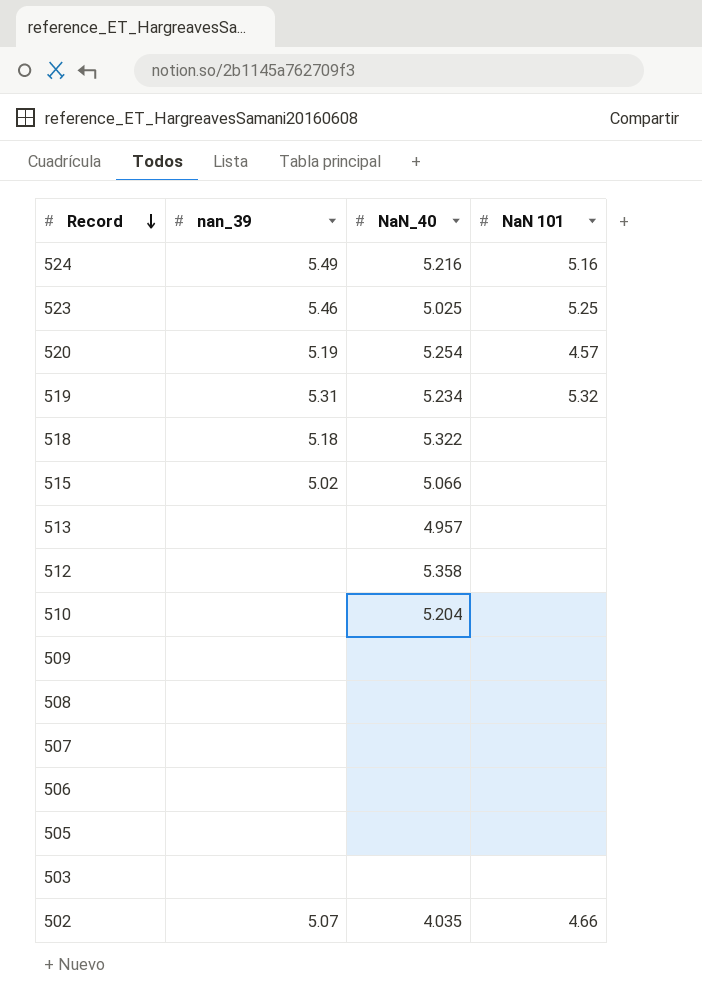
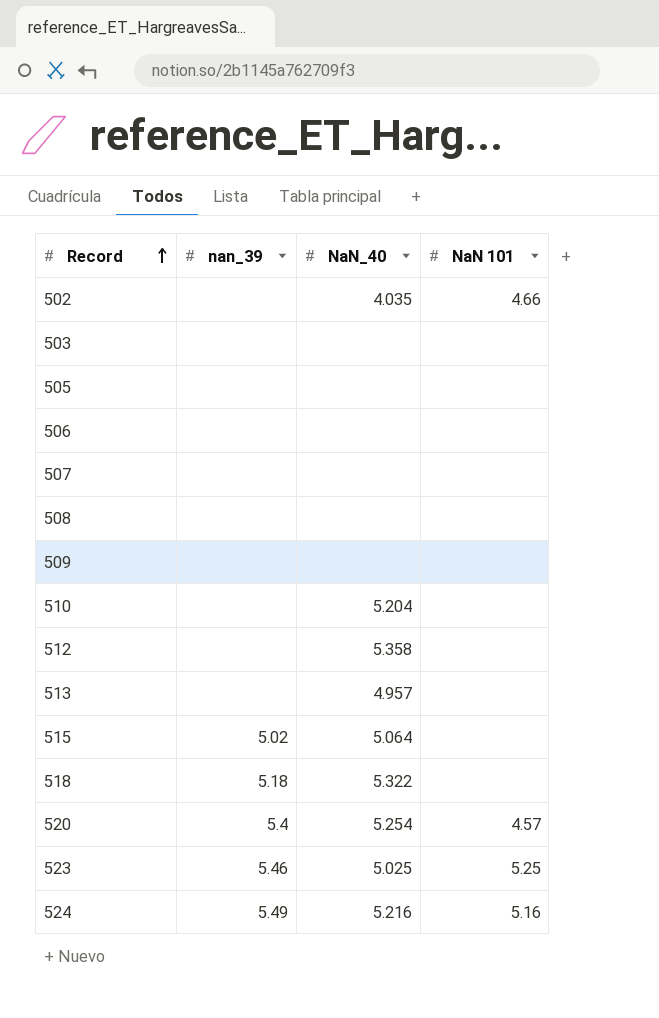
row order: Record descending -> Record ascending
row 519: 5.31 | 5.234 | 5.32 -> none
502 | nan_39: 5.07 -> none
515 | NaN_40: 5.066 -> 5.064
520 | nan_39: 5.19 -> 5.4

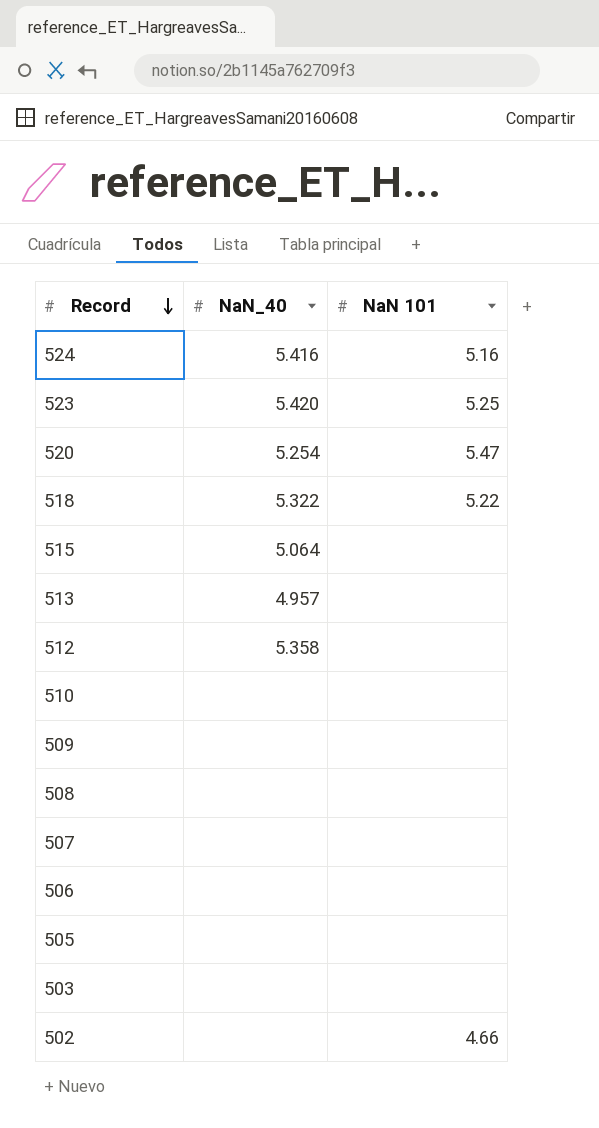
row order: Record ascending -> Record descending
column nan_39 | position: 2 -> none
524 | NaN_40: 5.216 -> 5.416
523 | NaN_40: 5.025 -> 5.420
520 | NaN 101: 4.57 -> 5.47
518 | NaN 101: none -> 5.22
510 | NaN_40: 5.204 -> none
502 | NaN_40: 4.035 -> none

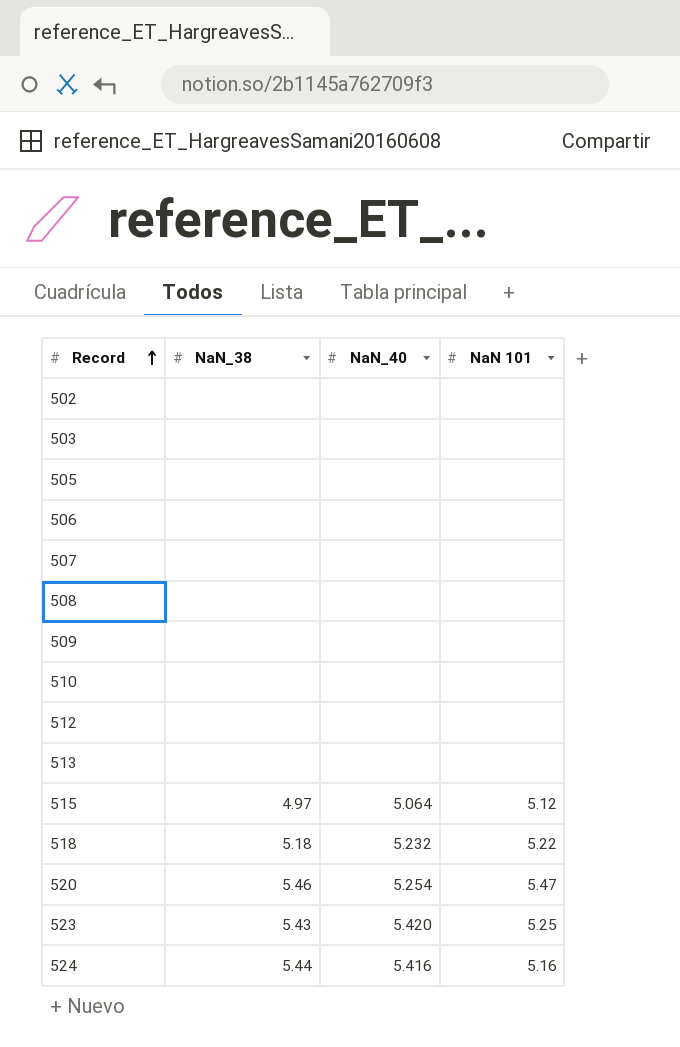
row order: Record descending -> Record ascending
column NaN_38 | position: none -> 2
502 | NaN 101: 4.66 -> none
512 | NaN_40: 5.358 -> none
513 | NaN_40: 4.957 -> none
515 | NaN 101: none -> 5.12
518 | NaN_40: 5.322 -> 5.232

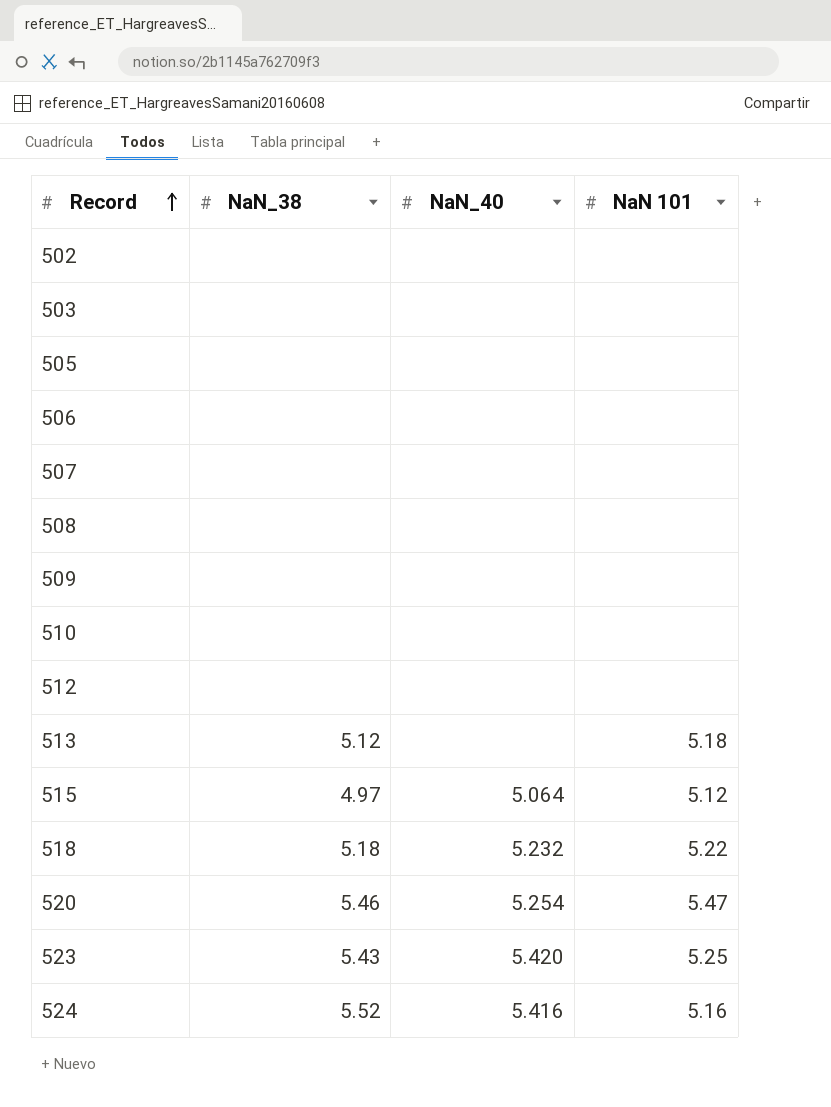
513 | NaN_38: none -> 5.12
513 | NaN 101: none -> 5.18
524 | NaN_38: 5.44 -> 5.52

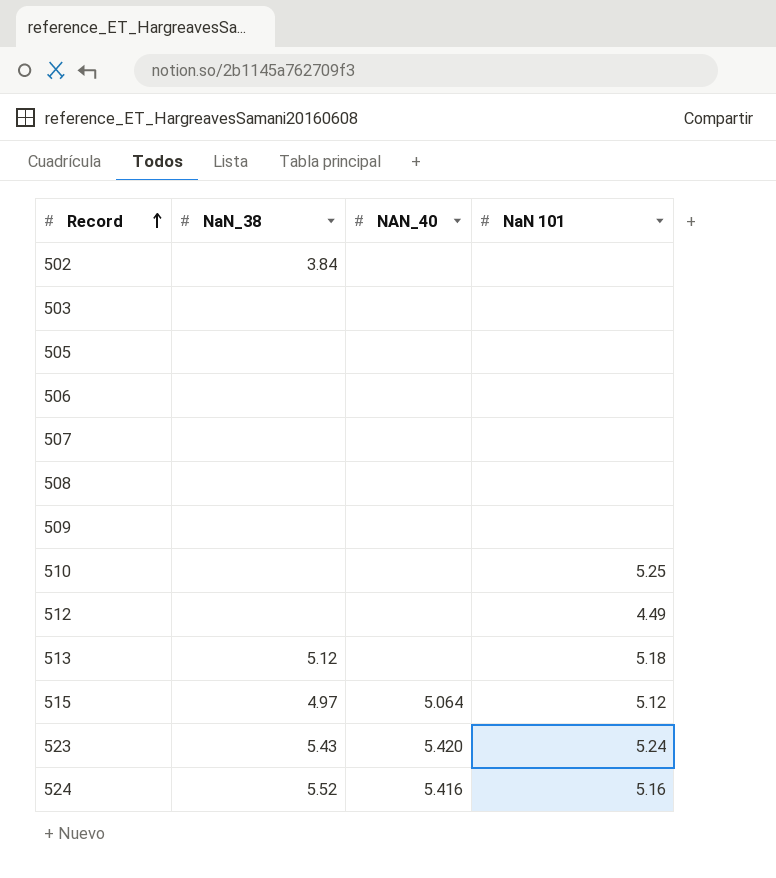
column name: NaN_40 -> NAN_40
row 518: 5.18 | 5.232 | 5.22 -> none
row 520: 5.46 | 5.254 | 5.47 -> none
502 | NaN_38: none -> 3.84
510 | NaN 101: none -> 5.25
512 | NaN 101: none -> 4.49
523 | NaN 101: 5.25 -> 5.24

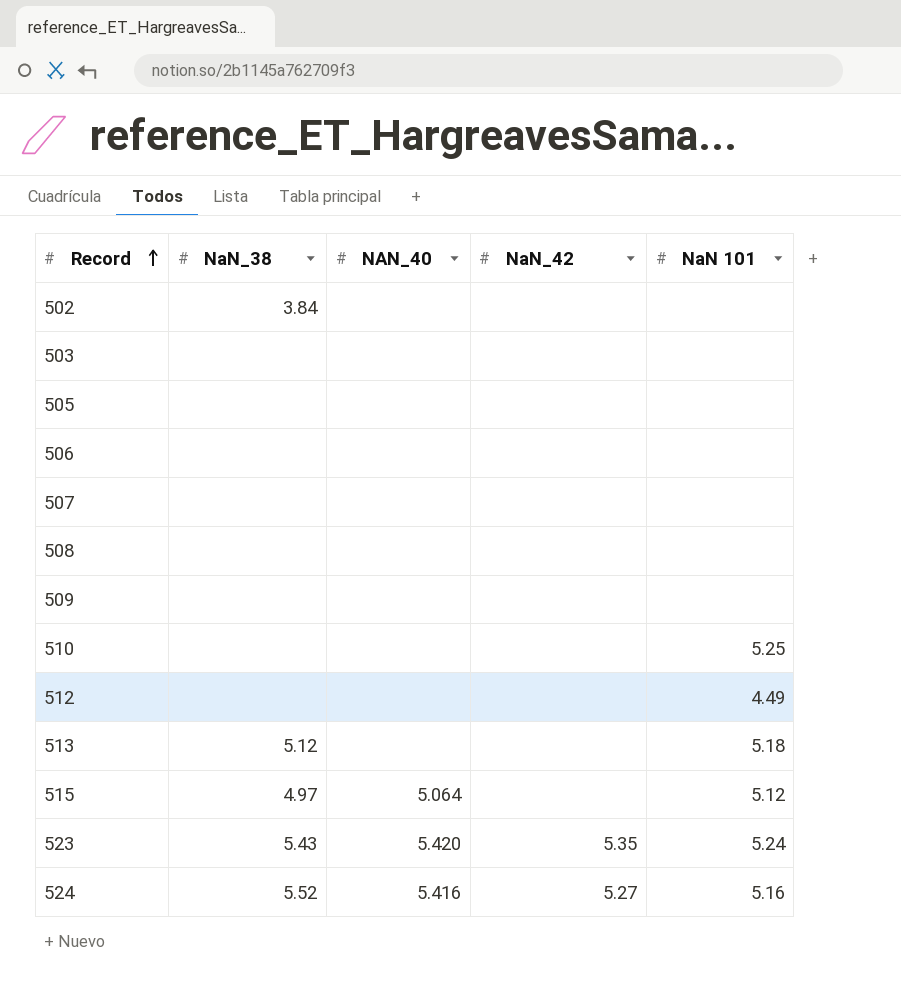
column NaN_42 | position: none -> 4

